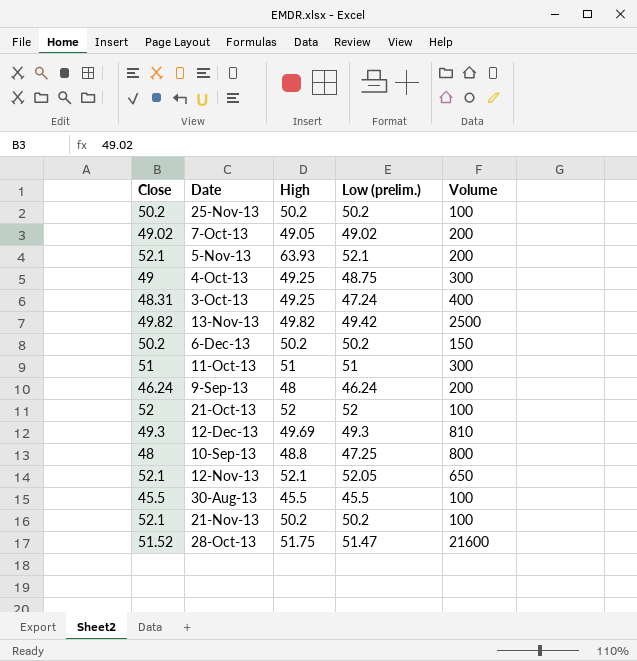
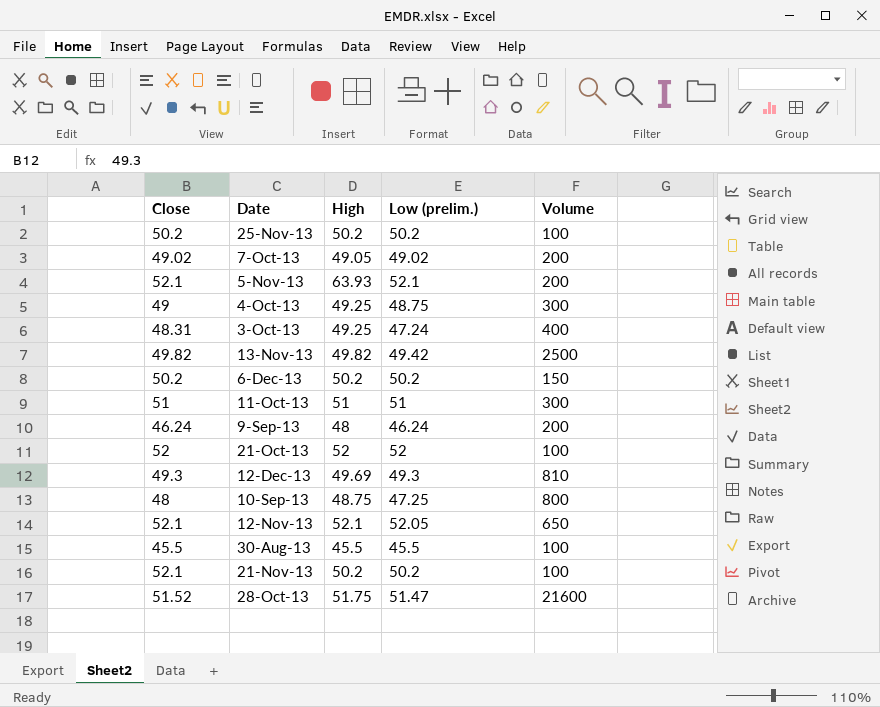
10-Sep-13 | High: 48.8 -> 48.75

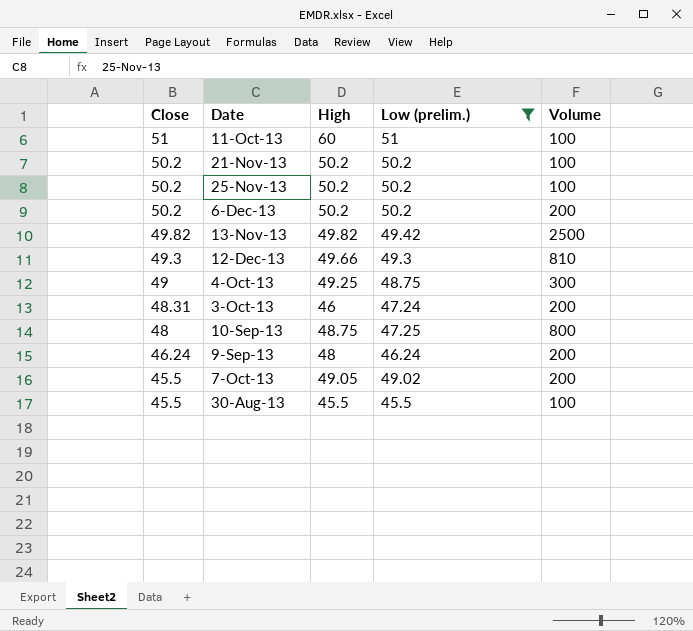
filter: none -> Low (prelim.) <= 51
row order: none -> Close descending
11-Oct-13 | High: 51 -> 60
11-Oct-13 | Volume: 300 -> 100
21-Nov-13 | Close: 52.1 -> 50.2
6-Dec-13 | Volume: 150 -> 200
12-Dec-13 | High: 49.69 -> 49.66
3-Oct-13 | High: 49.25 -> 46
3-Oct-13 | Volume: 400 -> 200
7-Oct-13 | Close: 49.02 -> 45.5

